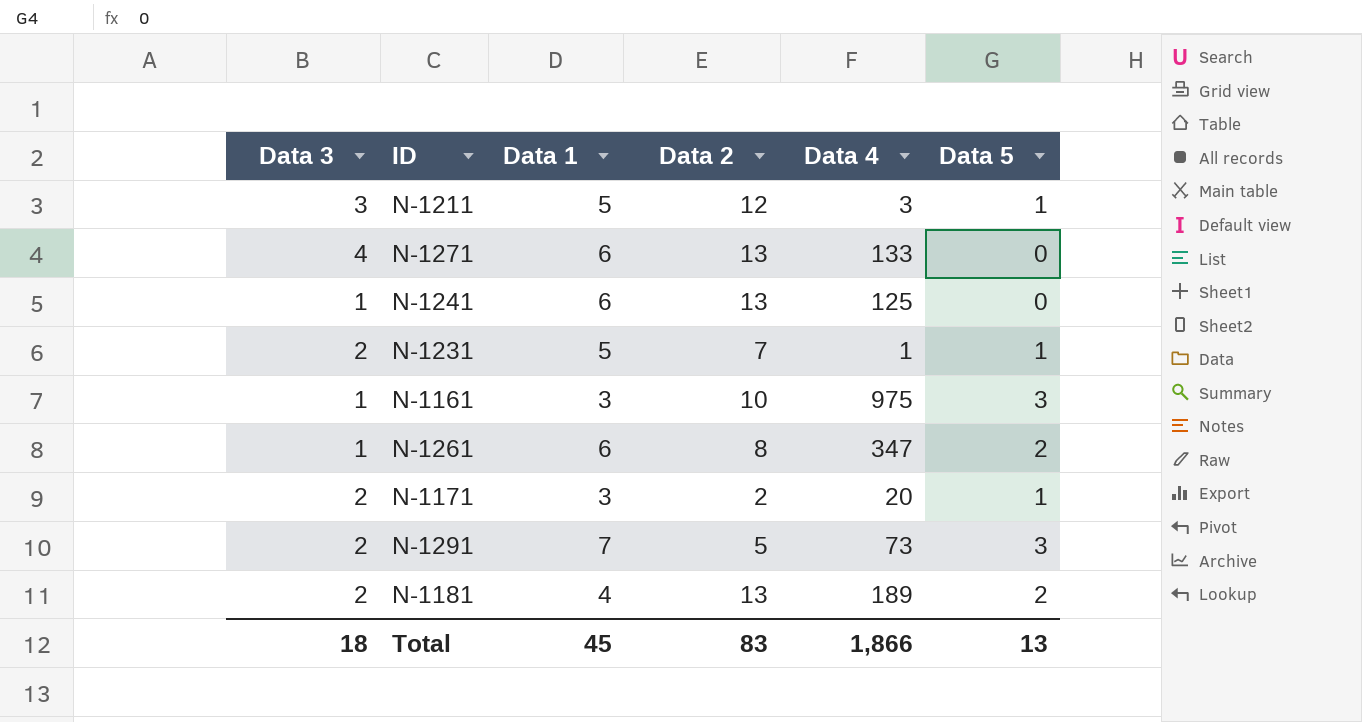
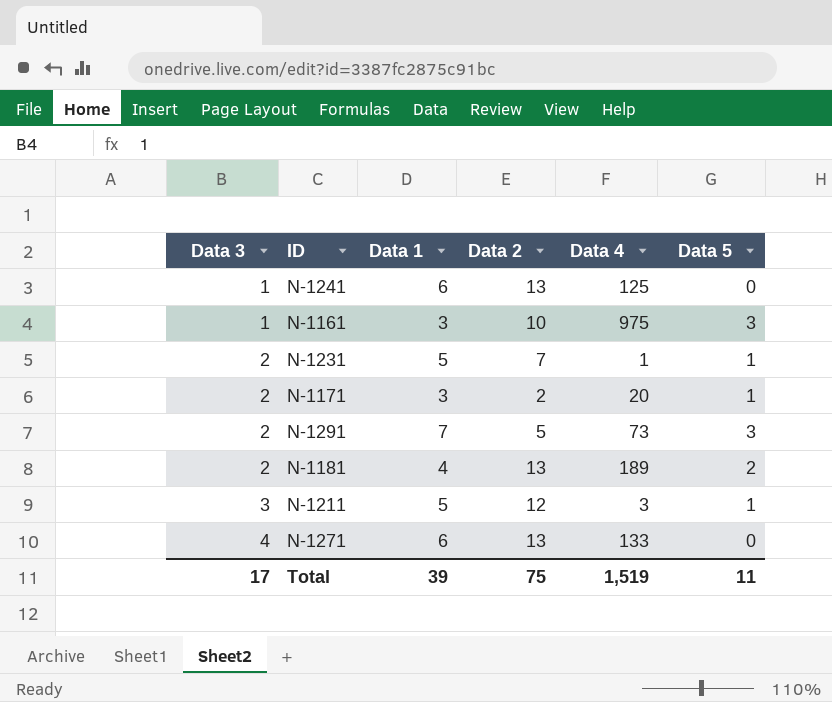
row order: none -> Data 3 ascending
row N-1261: 1 | 6 | 8 | 347 | 2 -> none
Total | Data 3: 18 -> 17
Total | Data 1: 45 -> 39
Total | Data 2: 83 -> 75
Total | Data 4: 1,866 -> 1,519
Total | Data 5: 13 -> 11

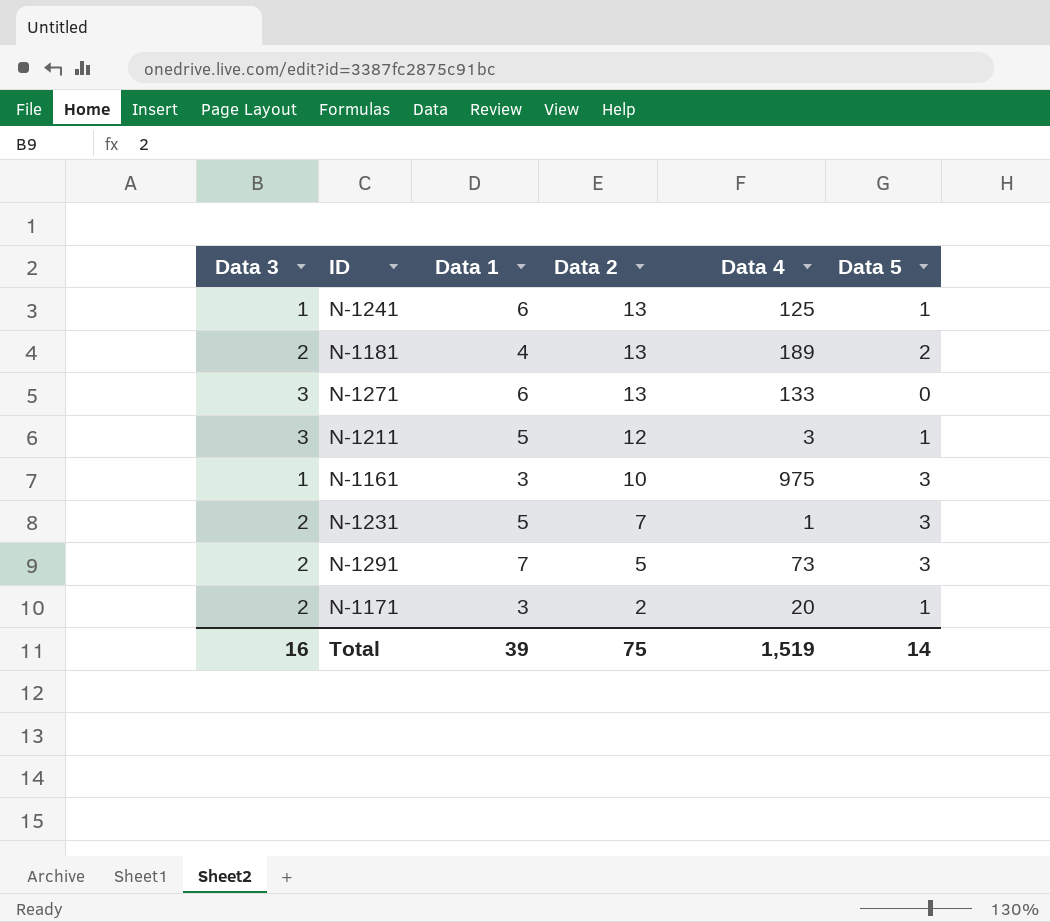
row order: Data 3 ascending -> Data 2 descending
N-1241 | Data 5: 0 -> 1
N-1271 | Data 3: 4 -> 3
N-1231 | Data 5: 1 -> 3
Total | Data 3: 17 -> 16
Total | Data 5: 11 -> 14

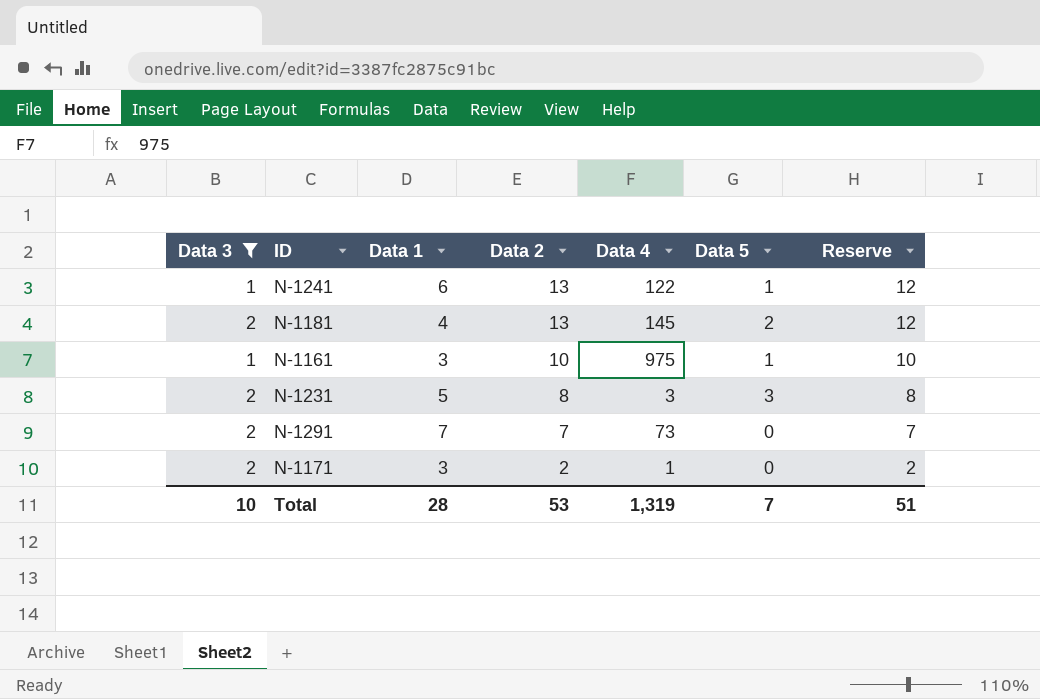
filter: none -> Data 3 != 3
column Reserve | formula: none -> [Data 2] * 0.95
N-1241 | Data 4: 125 -> 122
N-1181 | Data 4: 189 -> 145
N-1161 | Data 5: 3 -> 1
N-1231 | Data 2: 7 -> 8
N-1231 | Data 4: 1 -> 3
N-1291 | Data 2: 5 -> 7
N-1291 | Data 5: 3 -> 0
N-1171 | Data 4: 20 -> 1
N-1171 | Data 5: 1 -> 0
Total | Data 3: 16 -> 10
Total | Data 1: 39 -> 28
Total | Data 2: 75 -> 53
Total | Data 4: 1,519 -> 1,319
Total | Data 5: 14 -> 7

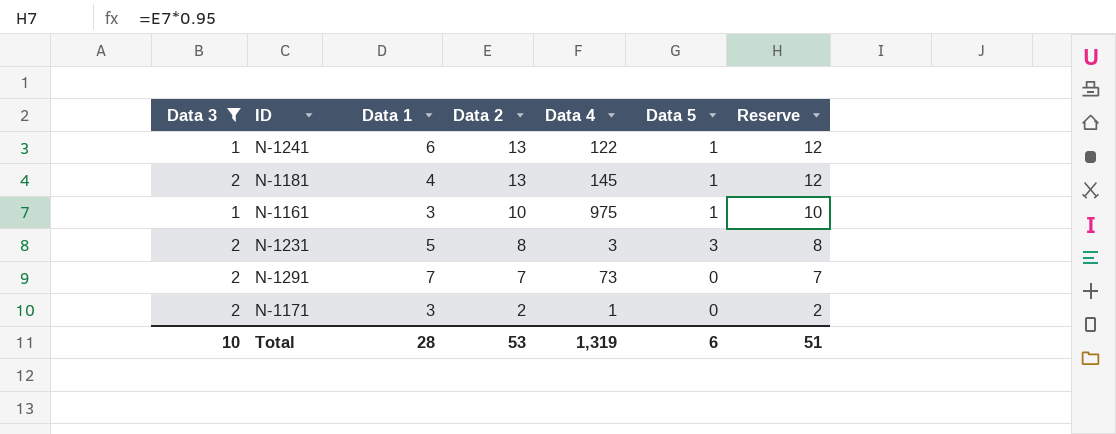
N-1181 | Data 5: 2 -> 1
Total | Data 5: 7 -> 6

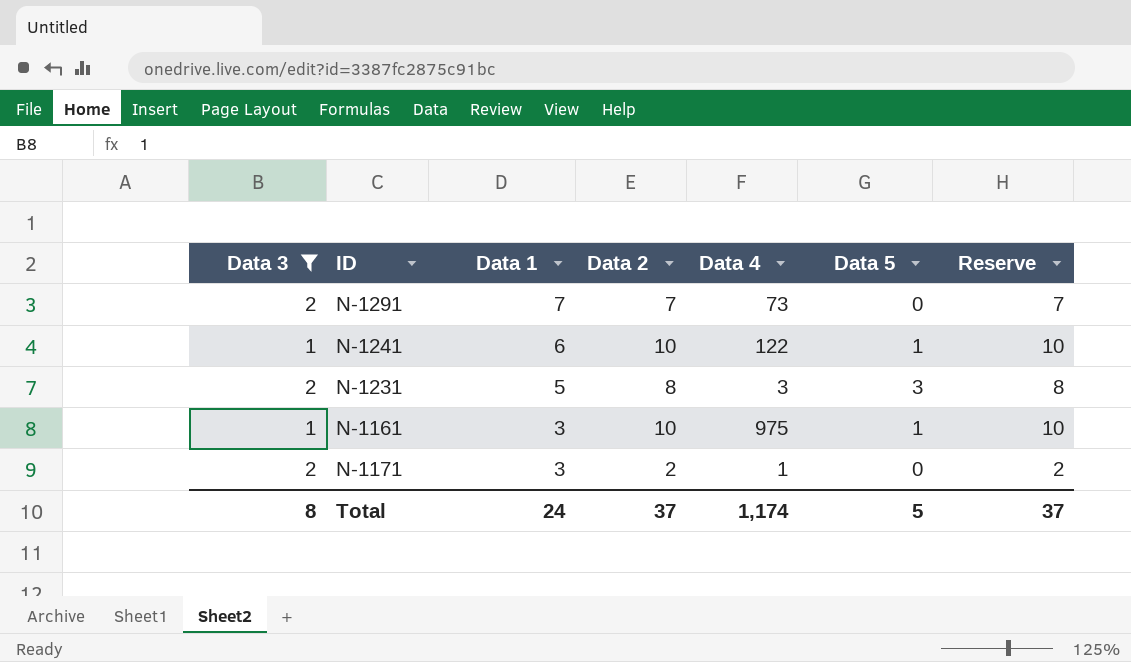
row order: Data 2 descending -> Data 1 descending
row N-1181: 2 | 4 | 13 | 145 | 1 | 12 -> none
N-1241 | Data 2: 13 -> 10
N-1241 | Reserve: 12 -> 10
Total | Data 3: 10 -> 8
Total | Data 1: 28 -> 24
Total | Data 2: 53 -> 37
Total | Data 4: 1,319 -> 1,174
Total | Data 5: 6 -> 5
Total | Reserve: 51 -> 37

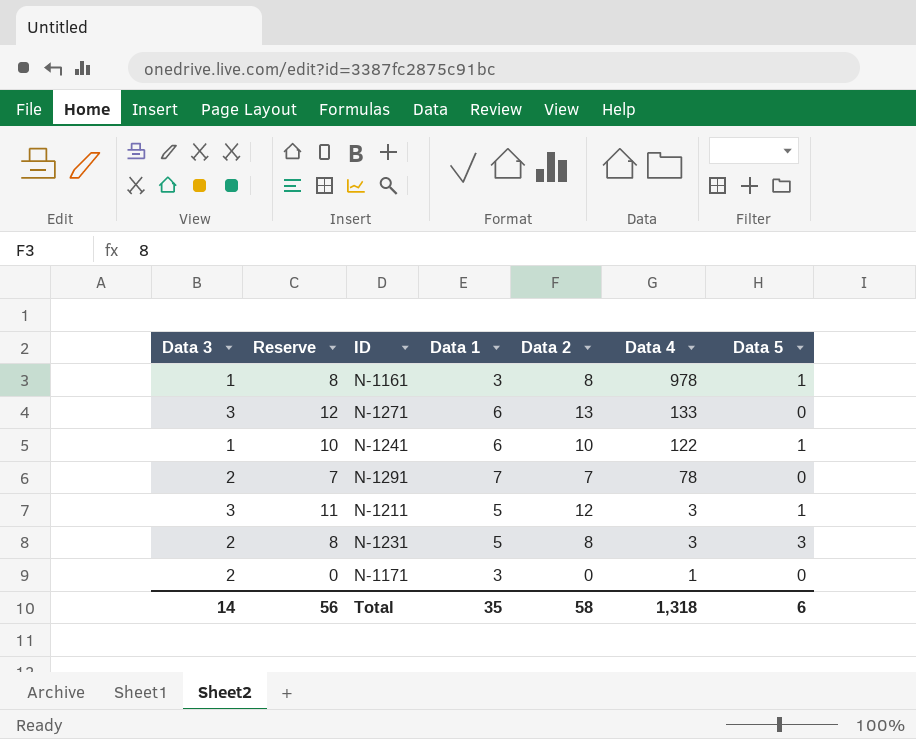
filter: Data 3 != 3 -> none
row order: Data 1 descending -> Data 4 descending
column Reserve | position: 7 -> 2
N-1161 | Reserve: 10 -> 8
N-1161 | Data 2: 10 -> 8
N-1161 | Data 4: 975 -> 978
N-1291 | Data 4: 73 -> 78
N-1171 | Reserve: 2 -> 0
N-1171 | Data 2: 2 -> 0
Total | Data 3: 8 -> 14
Total | Reserve: 37 -> 56
Total | Data 1: 24 -> 35
Total | Data 2: 37 -> 58
Total | Data 4: 1,174 -> 1,318
Total | Data 5: 5 -> 6

